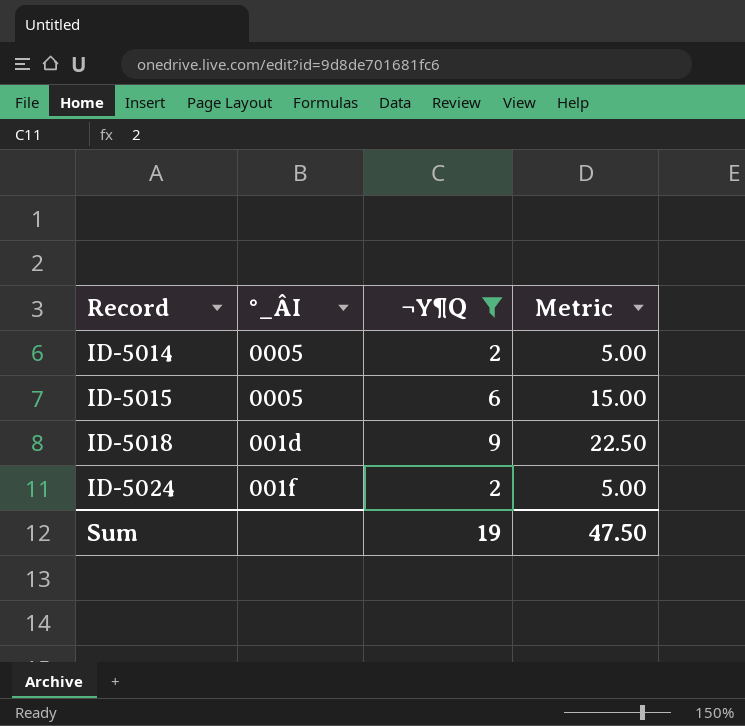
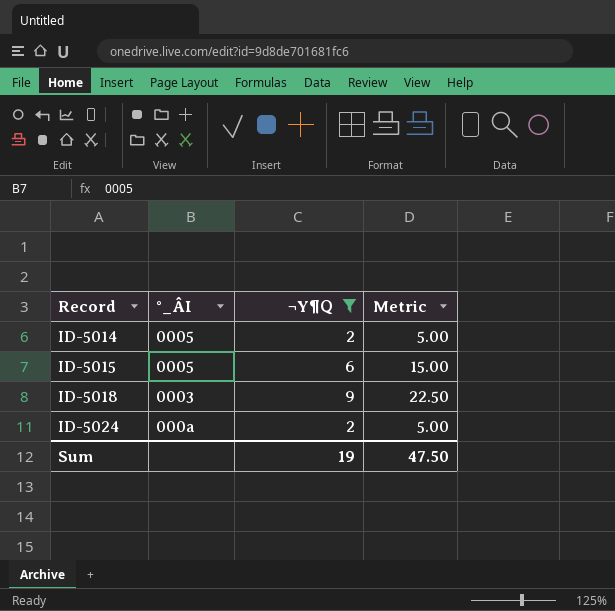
ID-5018 | °_ÂI: 001d -> 0003
ID-5024 | °_ÂI: 001f -> 000a

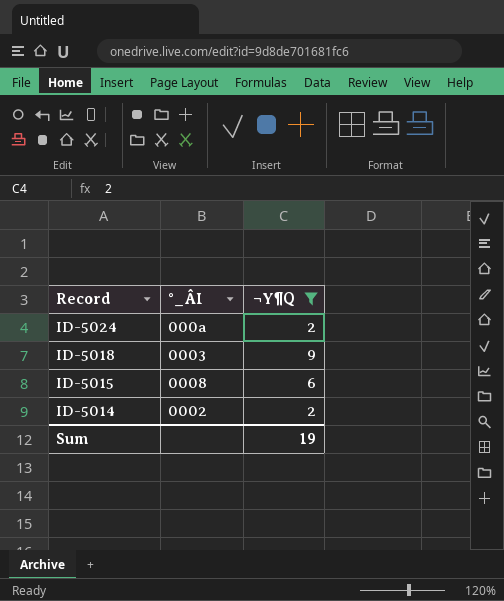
row order: Record ascending -> Record descending
column Metric | formula: [¬Y¶Q] * 2.5 -> none
ID-5015 | °_ÂI: 0005 -> 0008
ID-5014 | °_ÂI: 0005 -> 0002

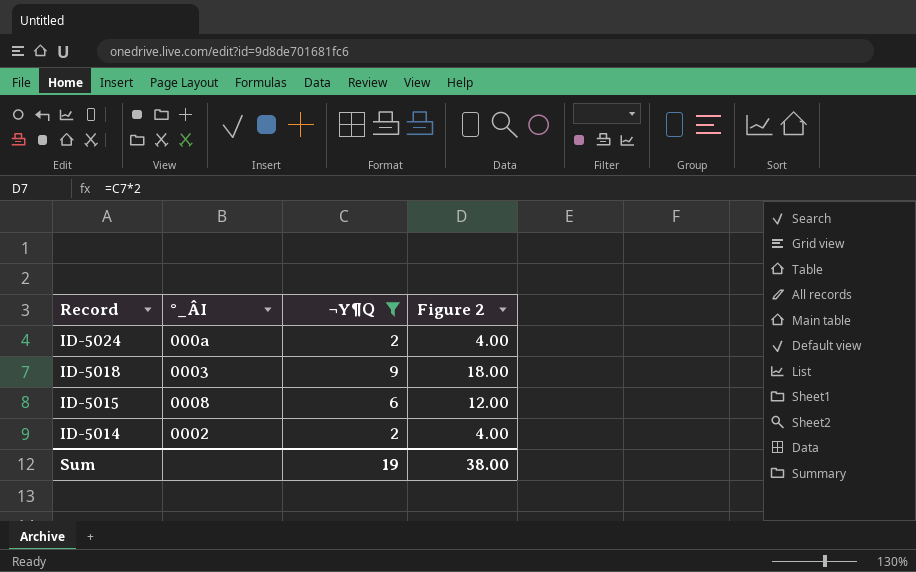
column Figure 2 | formula: none -> [¬Y¶Q] * 2

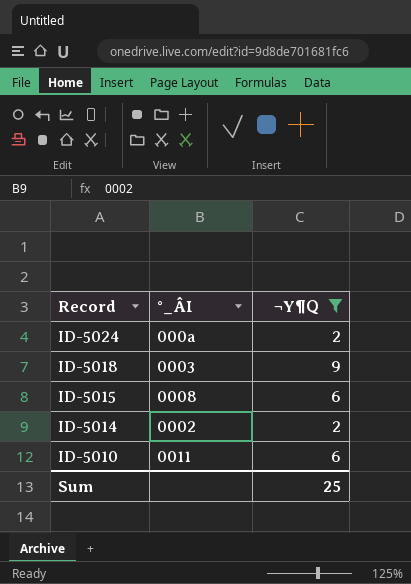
column Figure 2 | formula: [¬Y¶Q] * 2 -> none
row ID-5010: none -> 0011 | 6
Sum | ¬Y¶Q: 19 -> 25

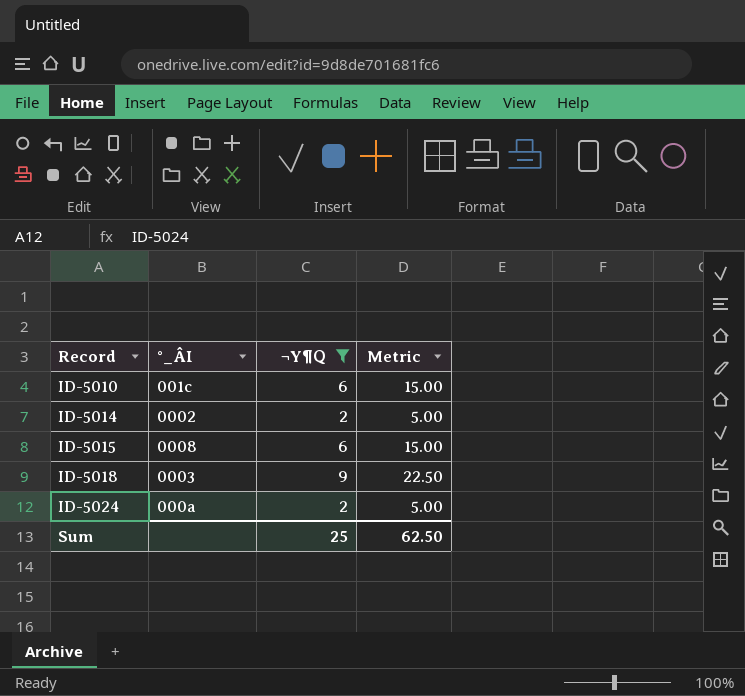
row order: Record descending -> Record ascending
column Metric | formula: none -> [¬Y¶Q] * 2.5
ID-5010 | °_ÂI: 0011 -> 001c

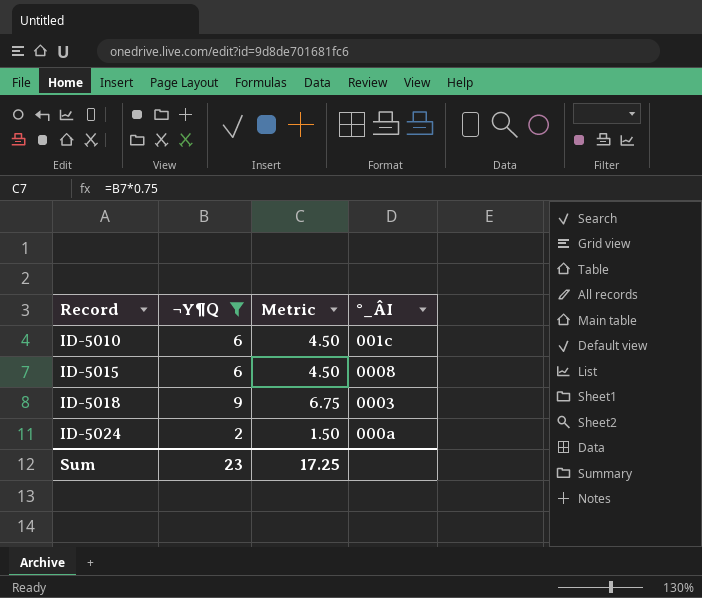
column Metric | formula: [¬Y¶Q] * 2.5 -> [¬Y¶Q] * 0.75
column °_ÂI | position: 2 -> 4
row ID-5014: 0002 | 2 | 5.00 -> none
Sum | ¬Y¶Q: 25 -> 23
Sum | Metric: 62.50 -> 17.25

